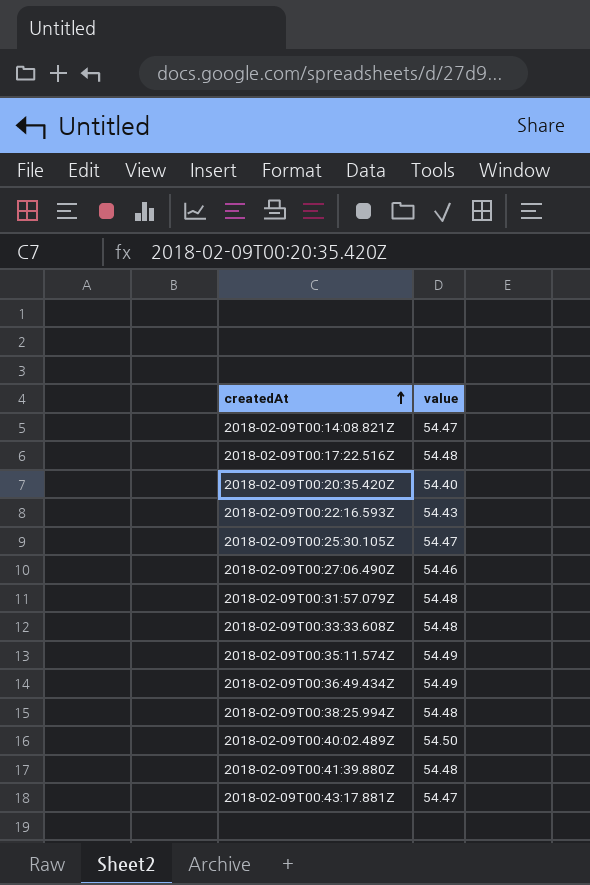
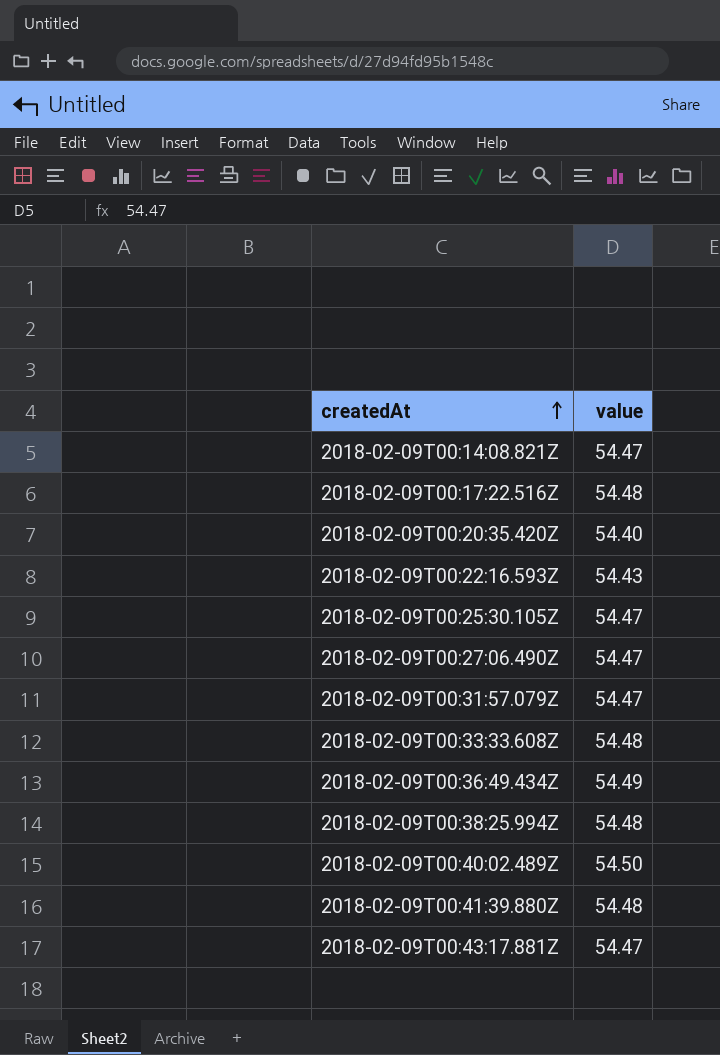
row 2018-02-09T00:35:11.574Z: 54.49 -> none
2018-02-09T00:27:06.490Z | value: 54.46 -> 54.47
2018-02-09T00:31:57.079Z | value: 54.48 -> 54.47

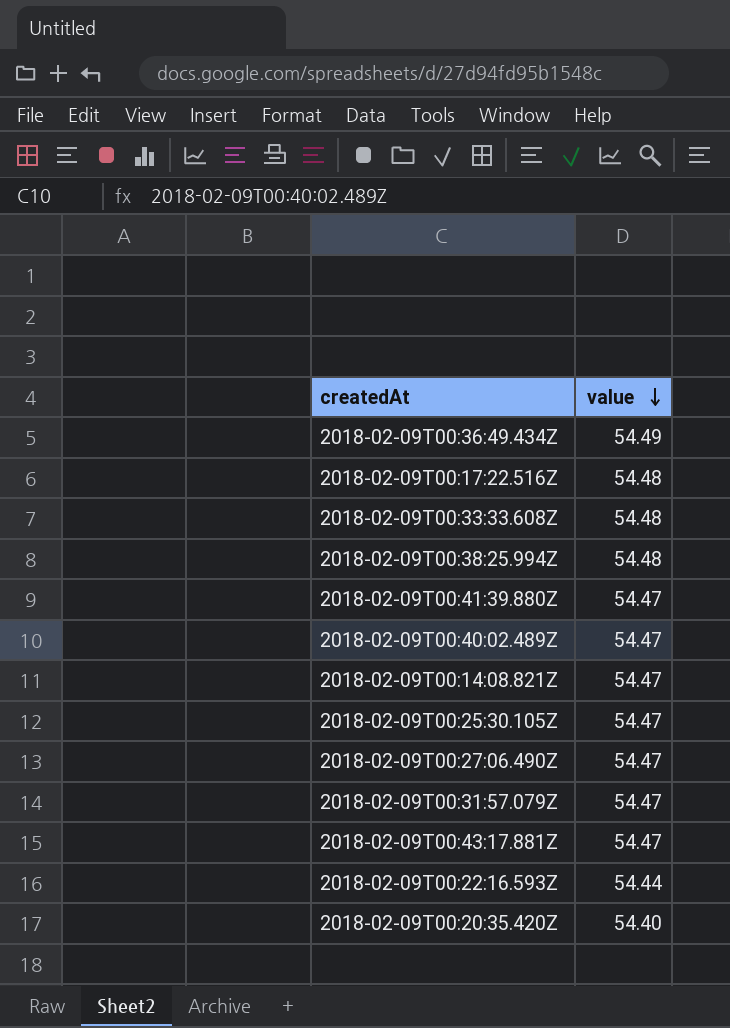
row order: createdAt ascending -> value descending
2018-02-09T00:41:39.880Z | value: 54.48 -> 54.47
2018-02-09T00:40:02.489Z | value: 54.50 -> 54.47
2018-02-09T00:22:16.593Z | value: 54.43 -> 54.44

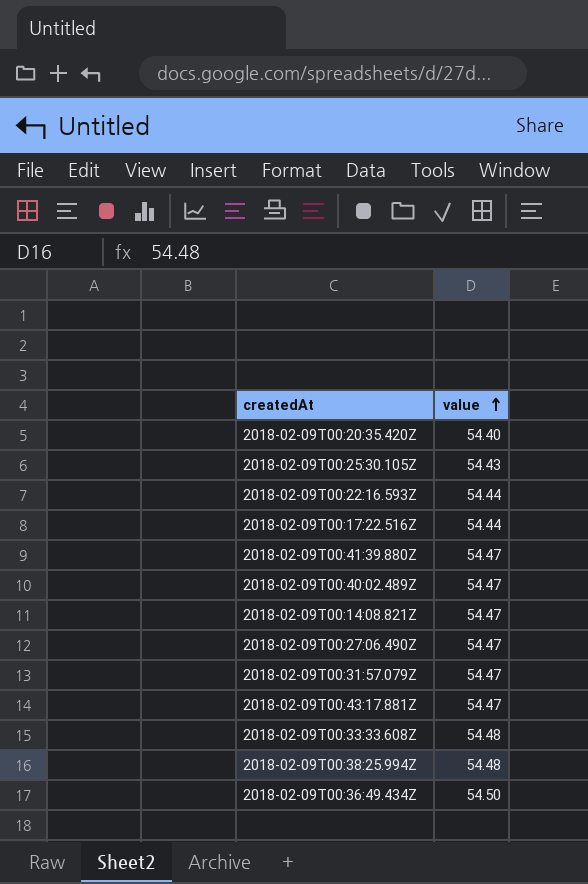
row order: value descending -> value ascending
2018-02-09T00:25:30.105Z | value: 54.47 -> 54.43
2018-02-09T00:17:22.516Z | value: 54.48 -> 54.44
2018-02-09T00:36:49.434Z | value: 54.49 -> 54.50

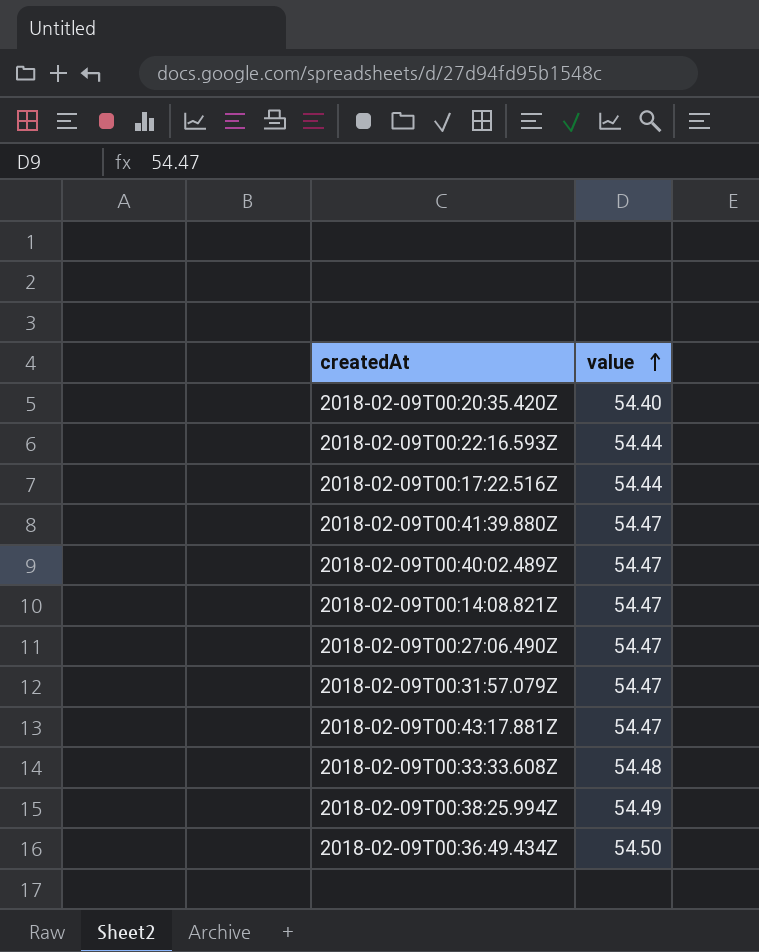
row 2018-02-09T00:25:30.105Z: 54.43 -> none
2018-02-09T00:38:25.994Z | value: 54.48 -> 54.49

